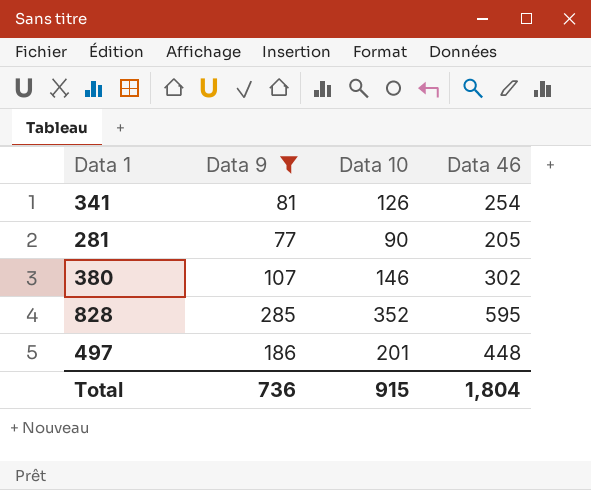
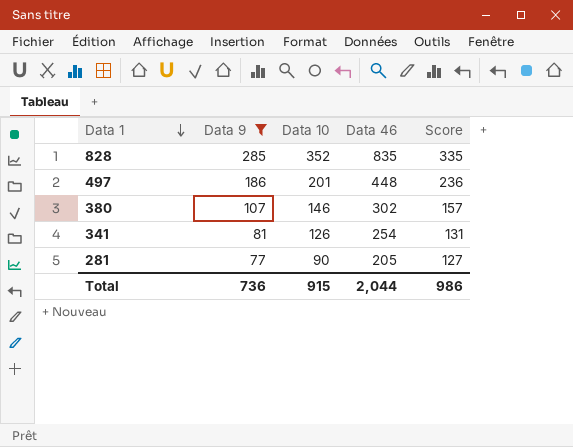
row order: none -> Data 1 descending
column Score | formula: none -> [Data 9] + 50
828 | Data 46: 595 -> 835
Total | Data 46: 1,804 -> 2,044

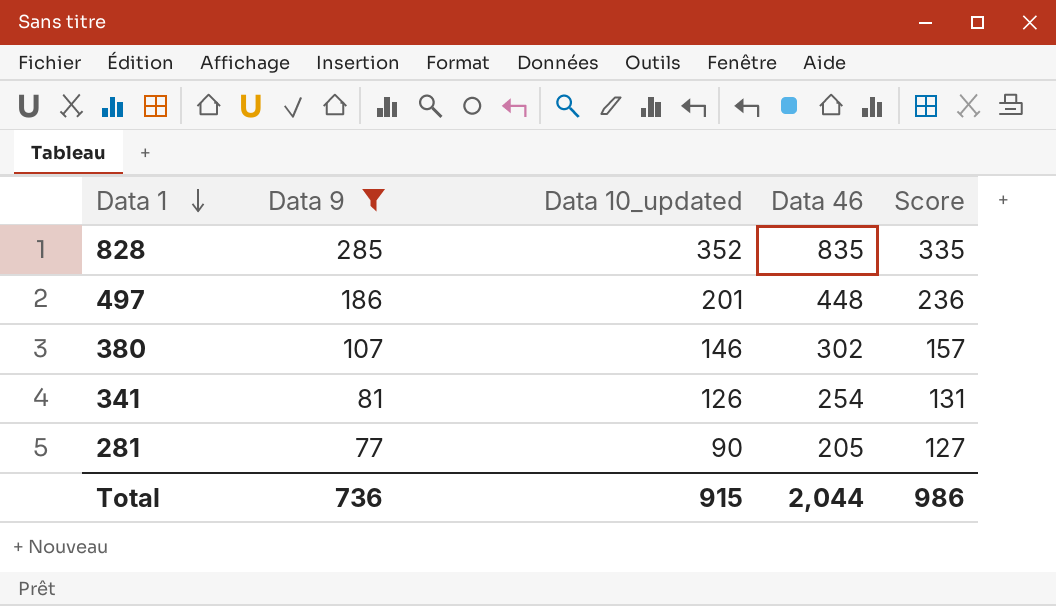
column name: Data 10 -> Data 10_updated

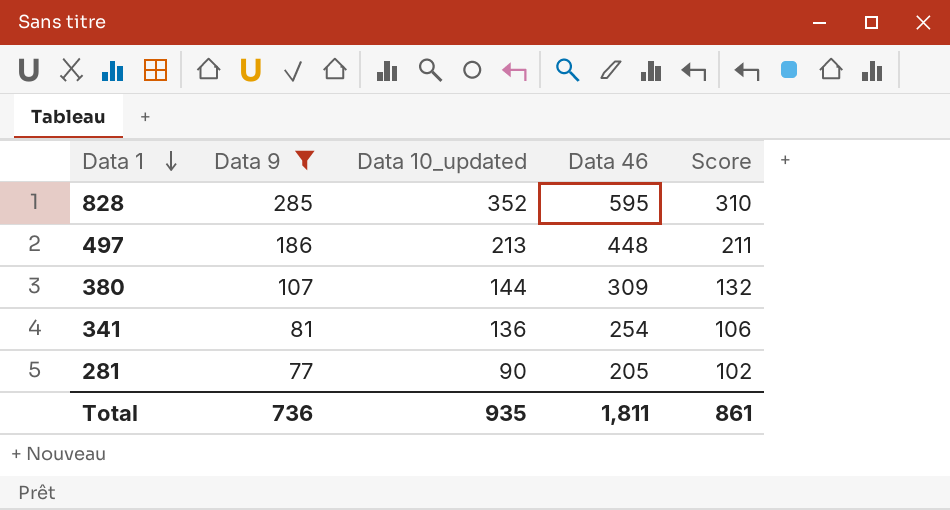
column Score | formula: [Data 9] + 50 -> [Data 9] + 25
828 | Data 46: 835 -> 595
497 | Data 10_updated: 201 -> 213
380 | Data 10_updated: 146 -> 144
380 | Data 46: 302 -> 309
341 | Data 10_updated: 126 -> 136
Total | Data 10_updated: 915 -> 935
Total | Data 46: 2,044 -> 1,811
Total | Score: 986 -> 861

